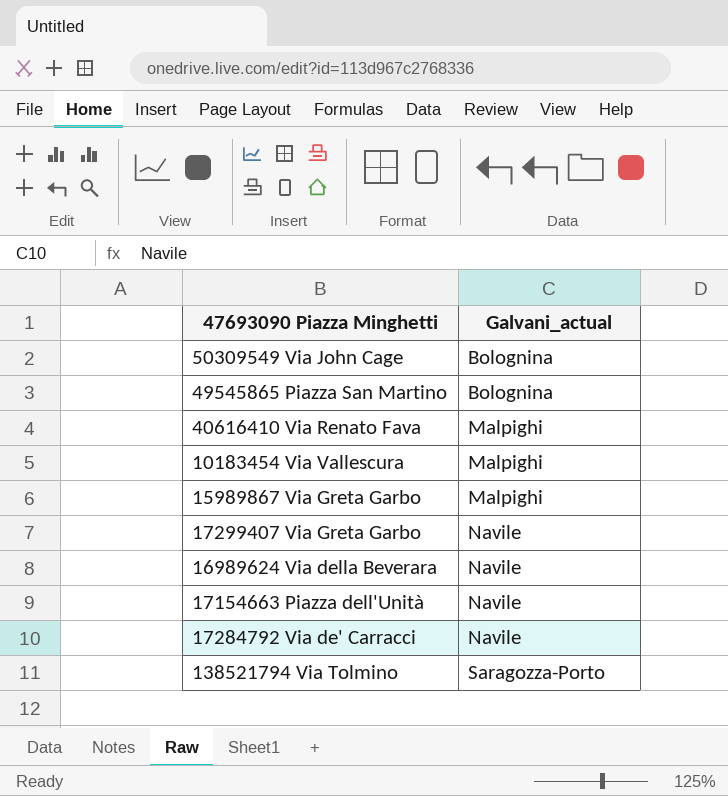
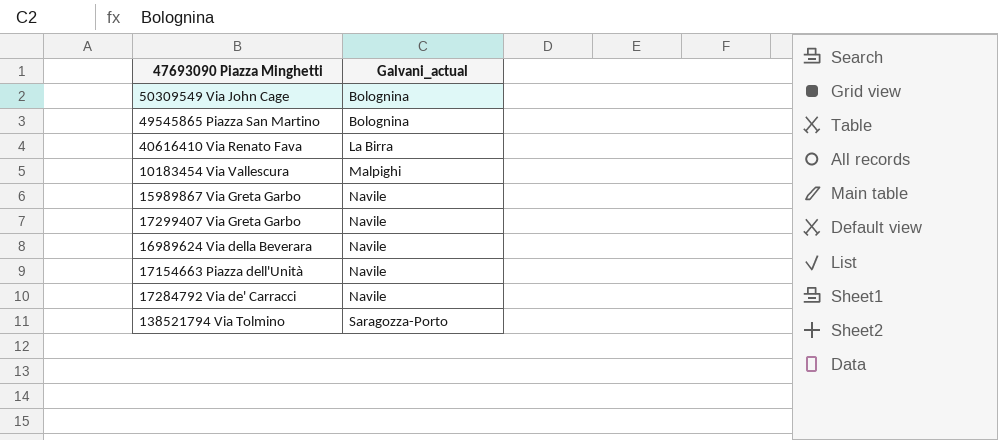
40616410 Via Renato Fava | Galvani_actual: Malpighi -> La Birra
15989867 Via Greta Garbo | Galvani_actual: Malpighi -> Navile

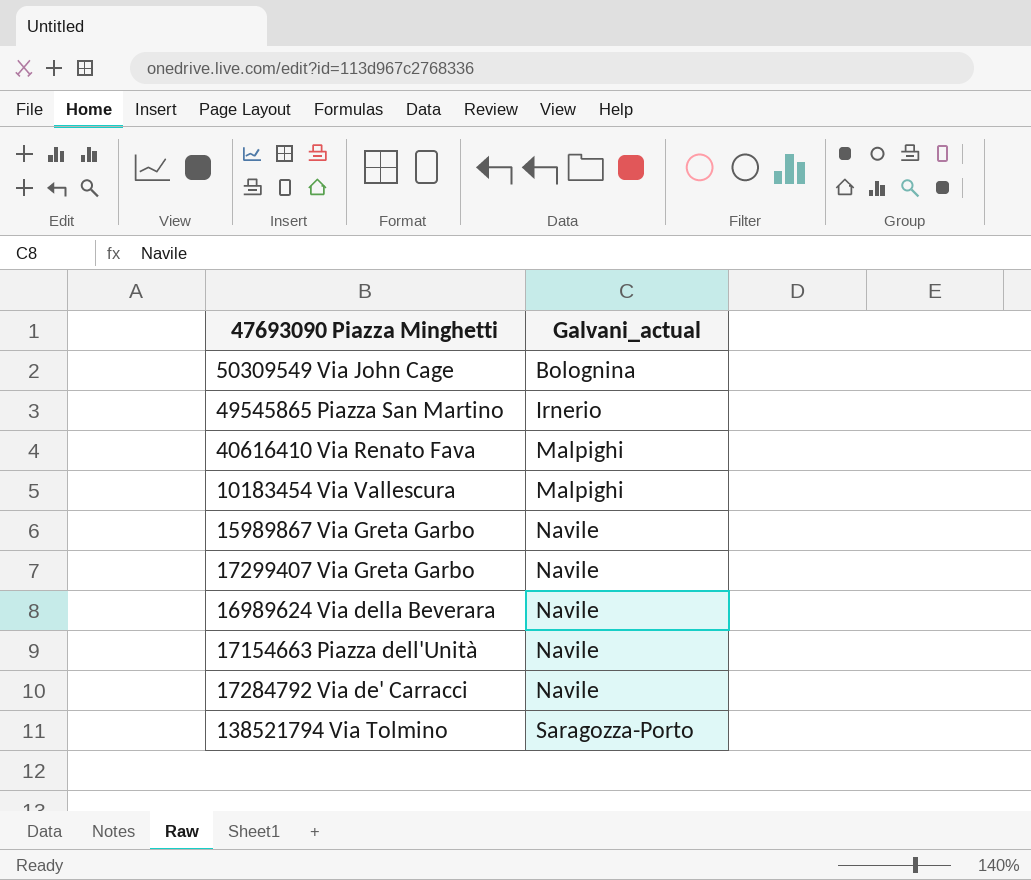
49545865 Piazza San Martino | Galvani_actual: Bolognina -> Irnerio
40616410 Via Renato Fava | Galvani_actual: La Birra -> Malpighi

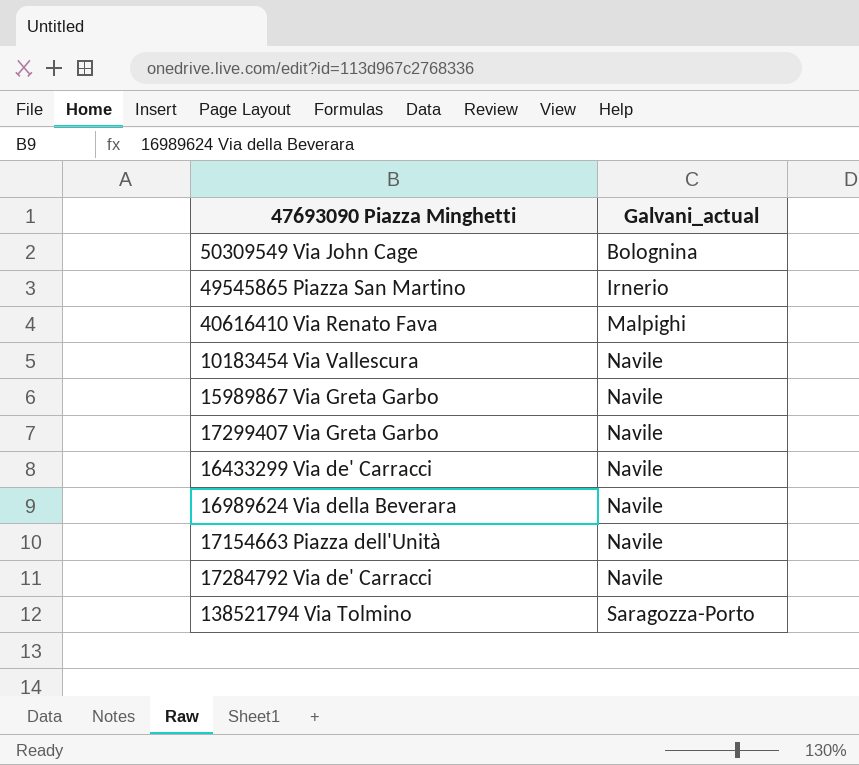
10183454 Via Vallescura | Galvani_actual: Malpighi -> Navile
row 16433299 Via de' Carracci: none -> Navile

